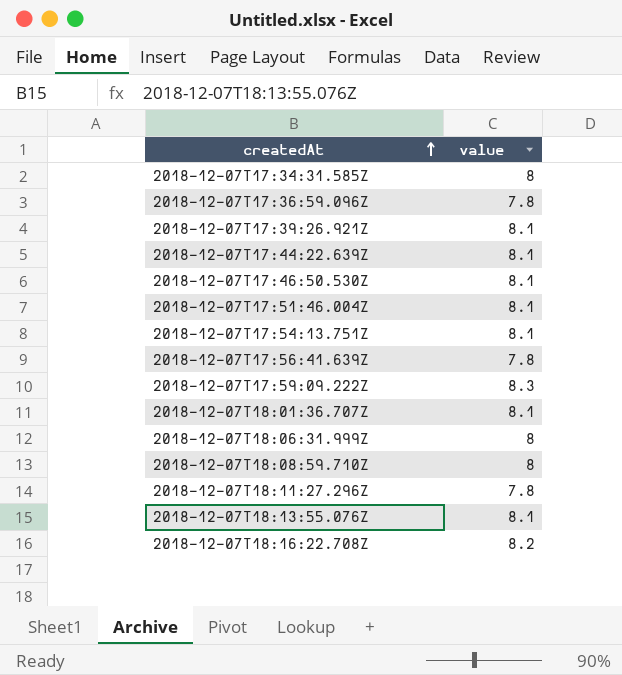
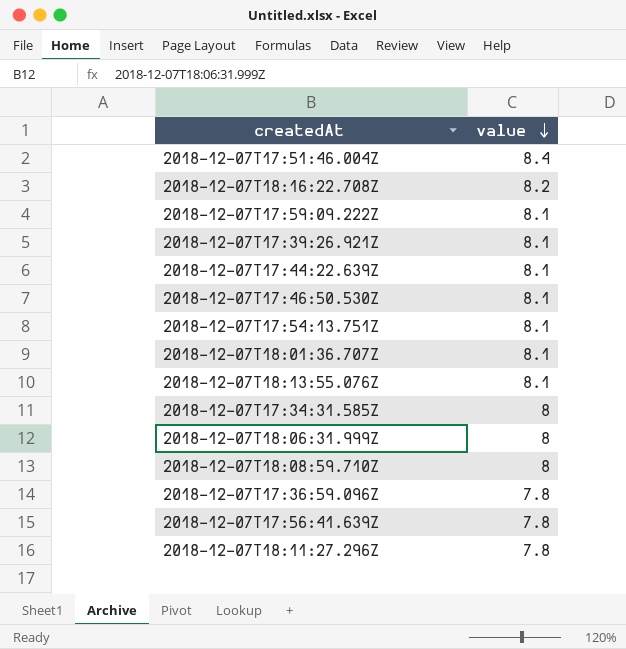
row order: createdAt ascending -> value descending
2018-12-07T17:51:46.004Z | value: 8.1 -> 8.4
2018-12-07T17:59:09.222Z | value: 8.3 -> 8.1

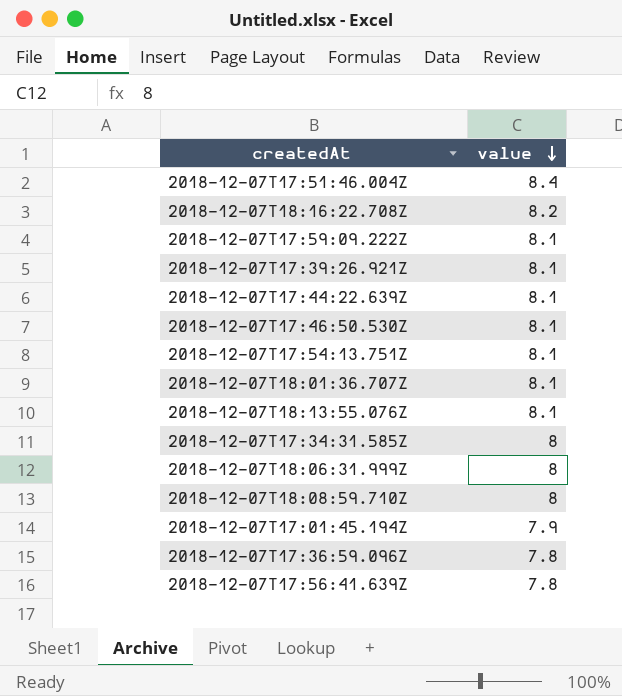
row 2018-12-07T18:11:27.296Z: 7.8 -> none
row 2018-12-07T17:01:45.194Z: none -> 7.9

